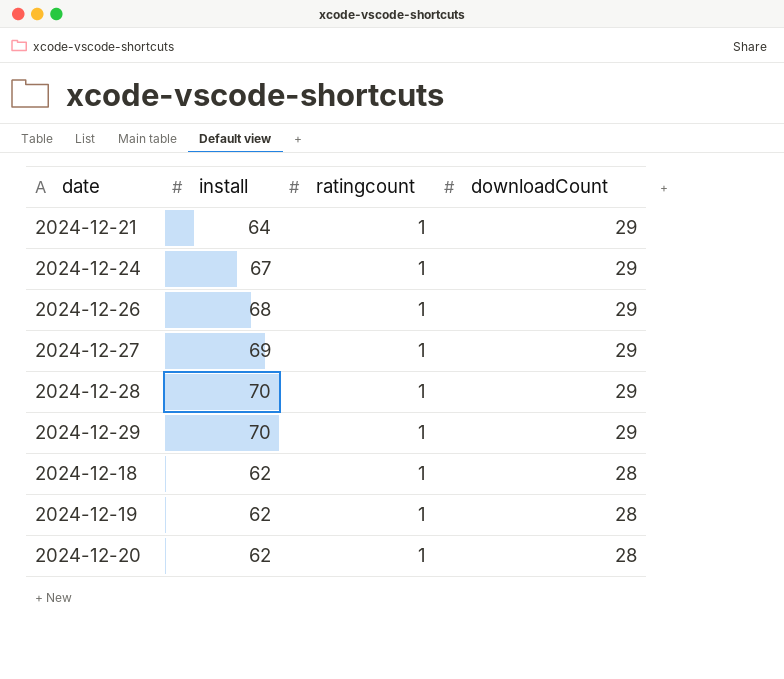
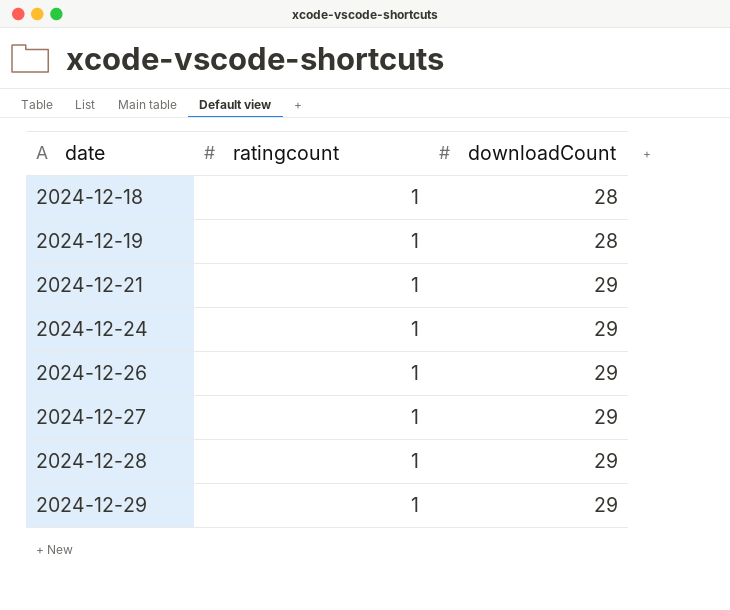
row order: downloadCount descending -> date ascending
column install | position: 2 -> none
row 2024-12-20: 62 | 1 | 28 -> none

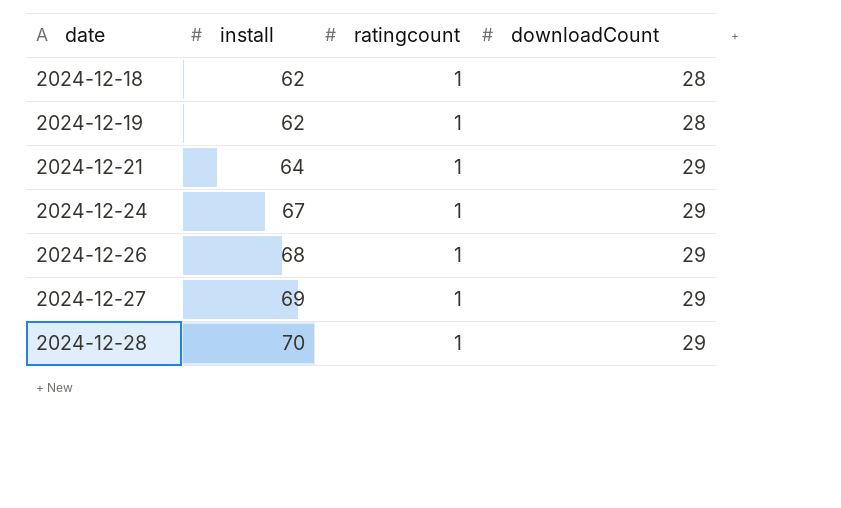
column install | position: none -> 2
row 2024-12-29: 1 | 29 -> none

